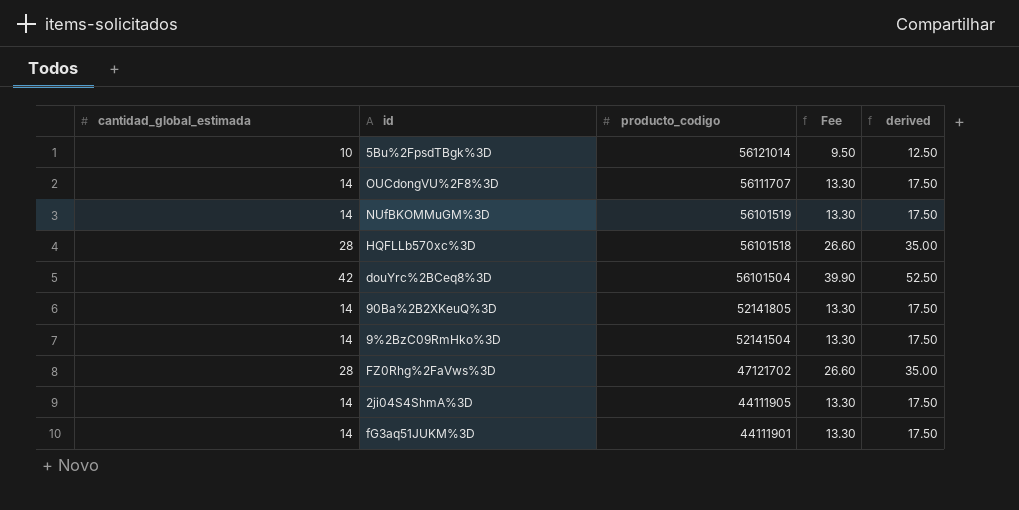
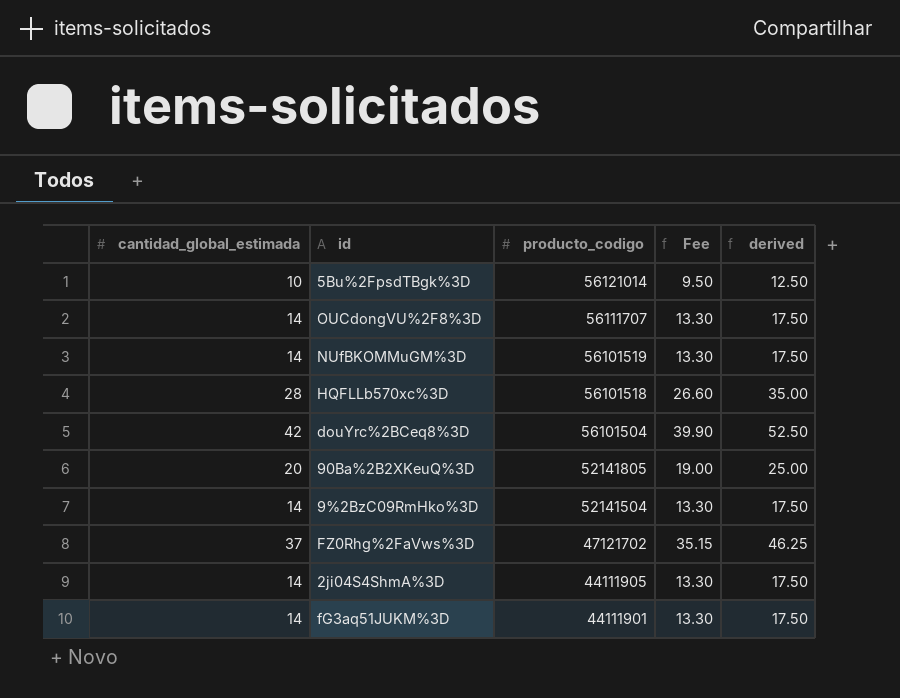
90Ba%2B2XKeuQ%3D | cantidad_global_estimada: 14 -> 20
90Ba%2B2XKeuQ%3D | Fee: 13.30 -> 19.00
90Ba%2B2XKeuQ%3D | derived: 17.50 -> 25.00
FZ0Rhg%2FaVws%3D | cantidad_global_estimada: 28 -> 37
FZ0Rhg%2FaVws%3D | Fee: 26.60 -> 35.15
FZ0Rhg%2FaVws%3D | derived: 35.00 -> 46.25

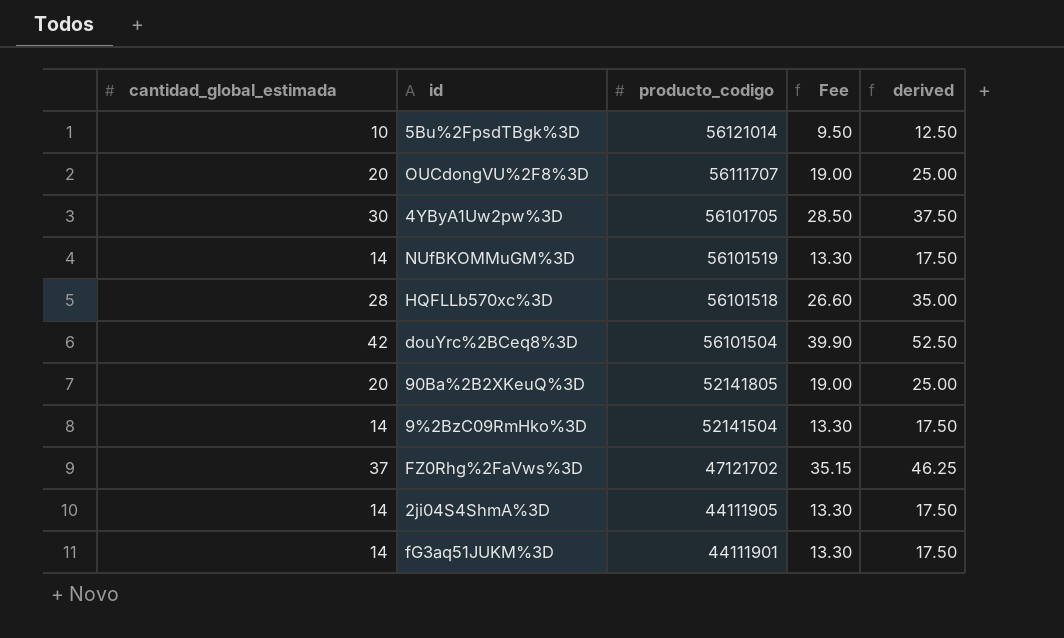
OUCdongVU%2F8%3D | cantidad_global_estimada: 14 -> 20
OUCdongVU%2F8%3D | Fee: 13.30 -> 19.00
OUCdongVU%2F8%3D | derived: 17.50 -> 25.00
row 4YByA1Uw2pw%3D: none -> 30 | 56101705 | 28.50 | 37.50

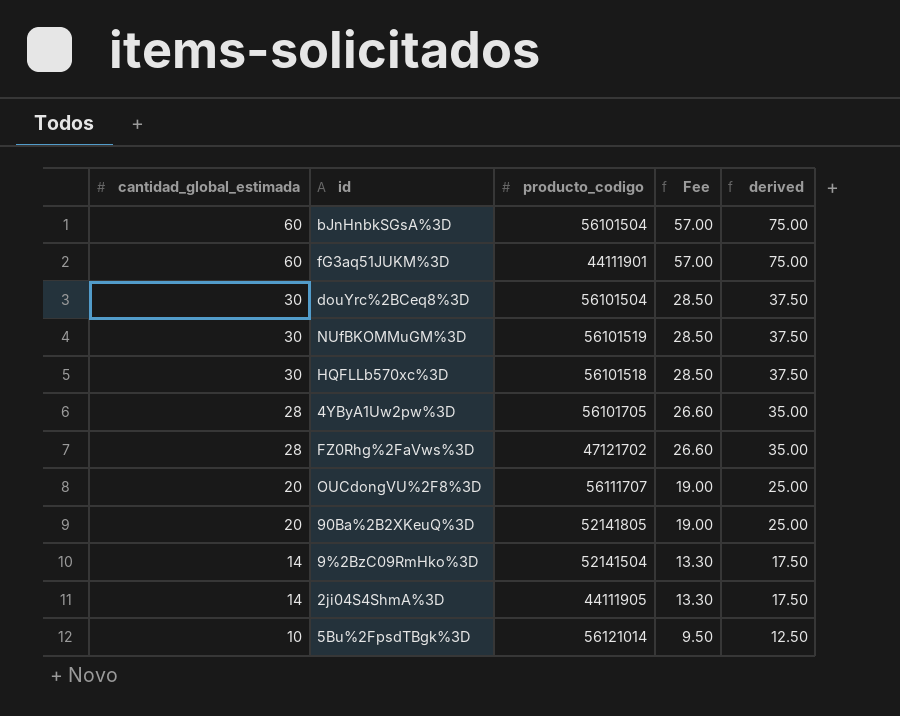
row order: producto_codigo descending -> cantidad_global_estimada descending
row bJnHnbkSGsA%3D: none -> 60 | 56101504 | 57.00 | 75.00
fG3aq51JUKM%3D | cantidad_global_estimada: 14 -> 60
fG3aq51JUKM%3D | Fee: 13.30 -> 57.00
fG3aq51JUKM%3D | derived: 17.50 -> 75.00
douYrc%2BCeq8%3D | cantidad_global_estimada: 42 -> 30
douYrc%2BCeq8%3D | Fee: 39.90 -> 28.50
douYrc%2BCeq8%3D | derived: 52.50 -> 37.50
NUfBKOMMuGM%3D | cantidad_global_estimada: 14 -> 30
NUfBKOMMuGM%3D | Fee: 13.30 -> 28.50
NUfBKOMMuGM%3D | derived: 17.50 -> 37.50
HQFLLb570xc%3D | cantidad_global_estimada: 28 -> 30
HQFLLb570xc%3D | Fee: 26.60 -> 28.50
HQFLLb570xc%3D | derived: 35.00 -> 37.50
4YByA1Uw2pw%3D | cantidad_global_estimada: 30 -> 28
4YByA1Uw2pw%3D | Fee: 28.50 -> 26.60
4YByA1Uw2pw%3D | derived: 37.50 -> 35.00
FZ0Rhg%2FaVws%3D | cantidad_global_estimada: 37 -> 28
FZ0Rhg%2FaVws%3D | Fee: 35.15 -> 26.60
FZ0Rhg%2FaVws%3D | derived: 46.25 -> 35.00

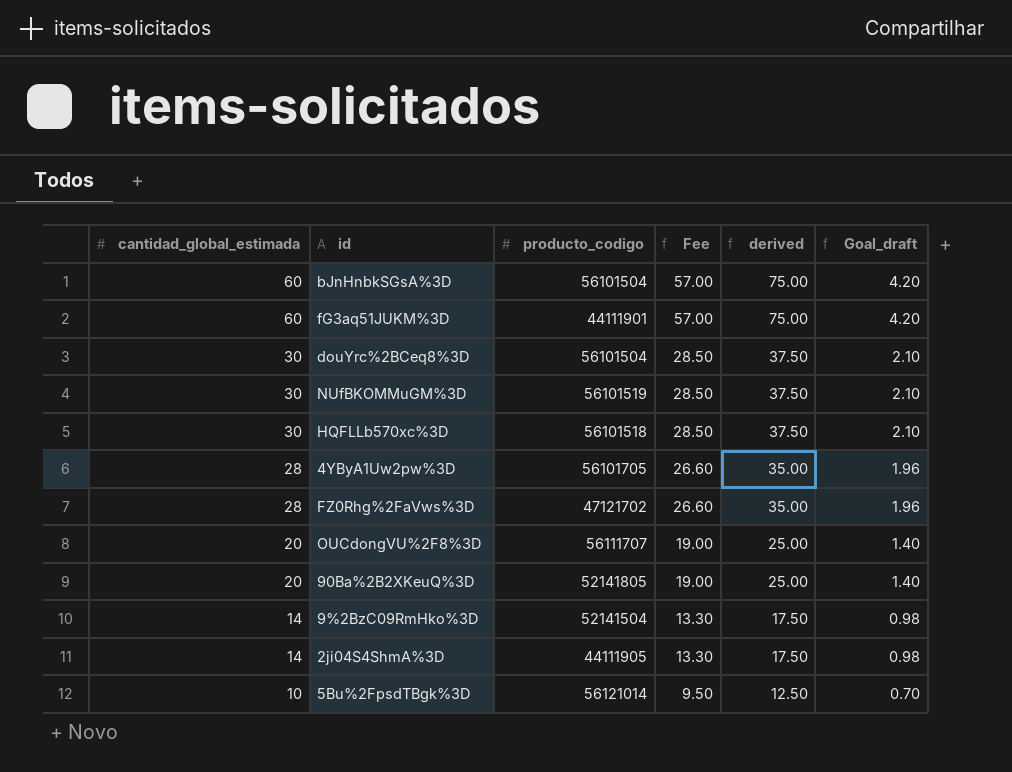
column Goal_draft | formula: none -> [cantidad_global_estimada] * 0.07

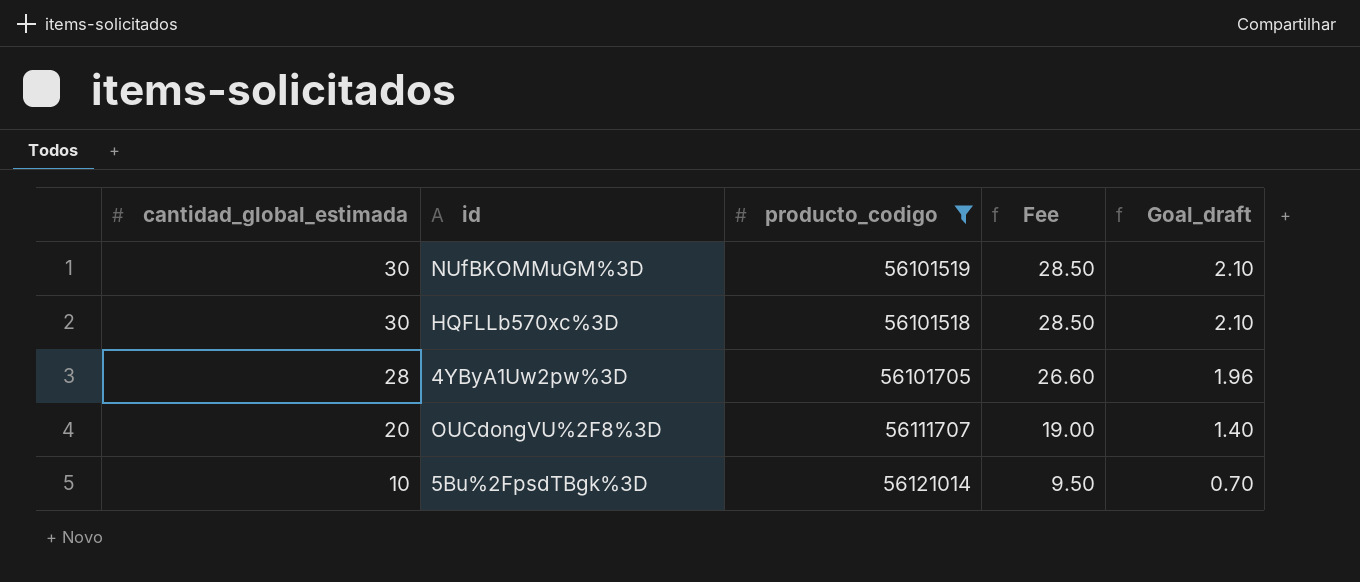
filter: none -> producto_codigo >= 56101518
column derived | formula: [cantidad_global_estimada] * 1.25 -> none

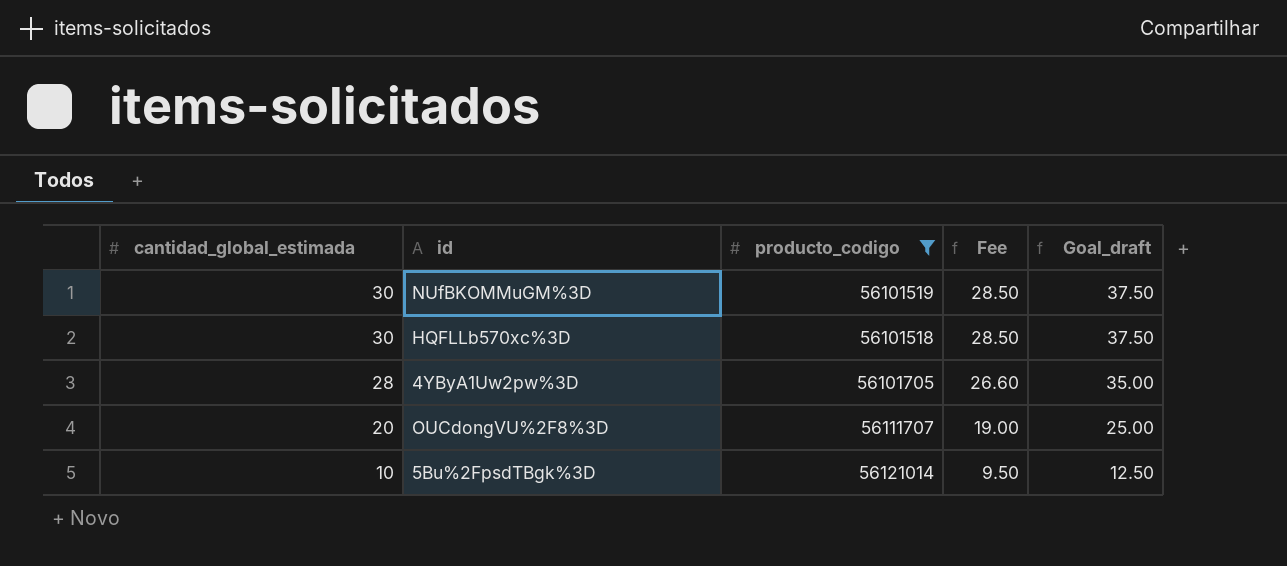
column Goal_draft | formula: [cantidad_global_estimada] * 0.07 -> [cantidad_global_estimada] * 1.25

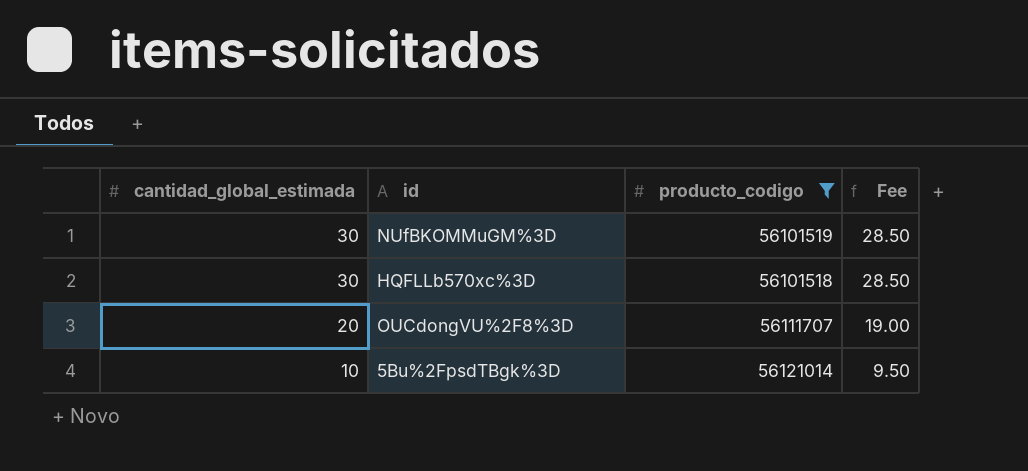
column Goal_draft | formula: [cantidad_global_estimada] * 1.25 -> none
row 4YByA1Uw2pw%3D: 28 | 56101705 | 26.60 | 35.00 -> none

